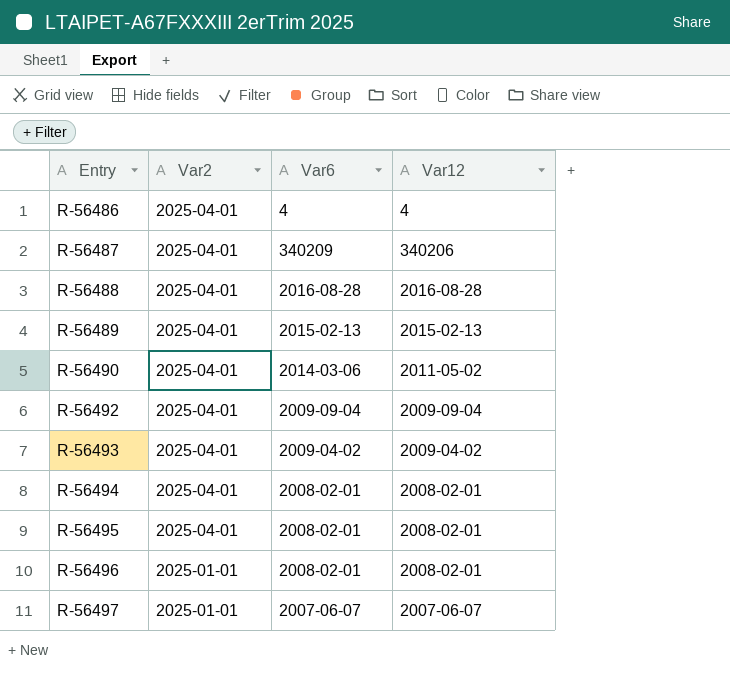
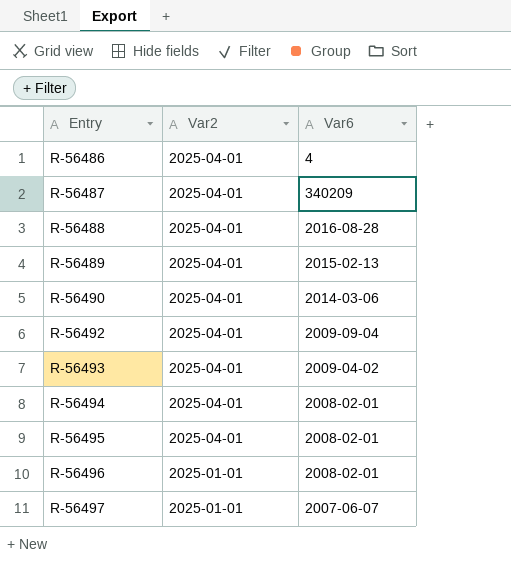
column Var12 | position: 4 -> none

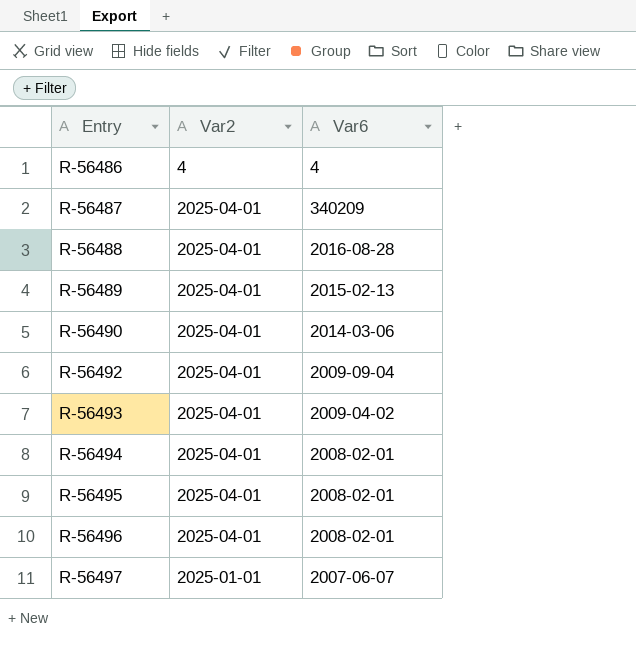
R-56486 | Var2: 2025-04-01 -> 4
R-56496 | Var2: 2025-01-01 -> 2025-04-01

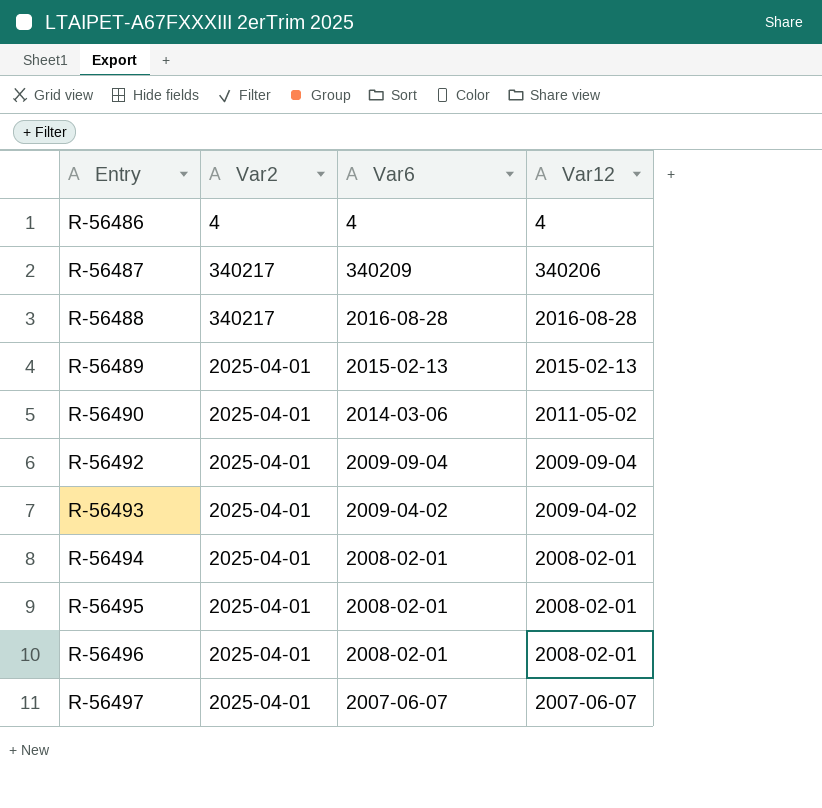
column Var12 | position: none -> 4
R-56487 | Var2: 2025-04-01 -> 340217
R-56488 | Var2: 2025-04-01 -> 340217
R-56497 | Var2: 2025-01-01 -> 2025-04-01

